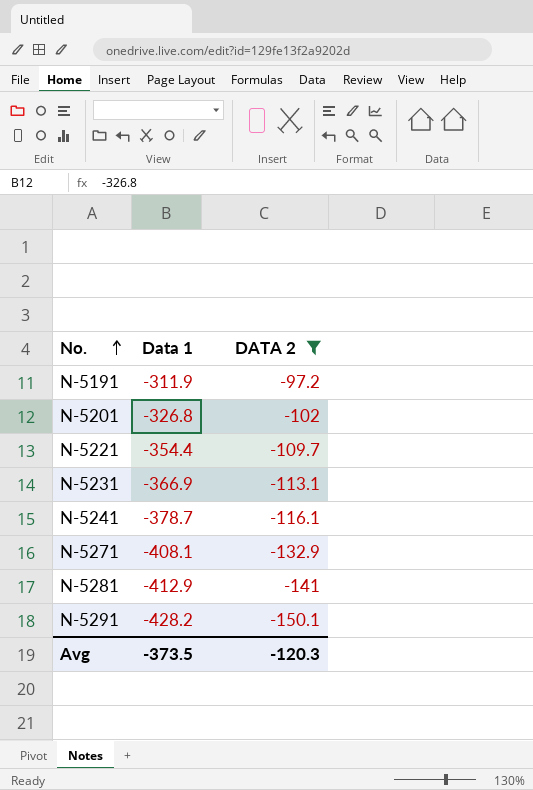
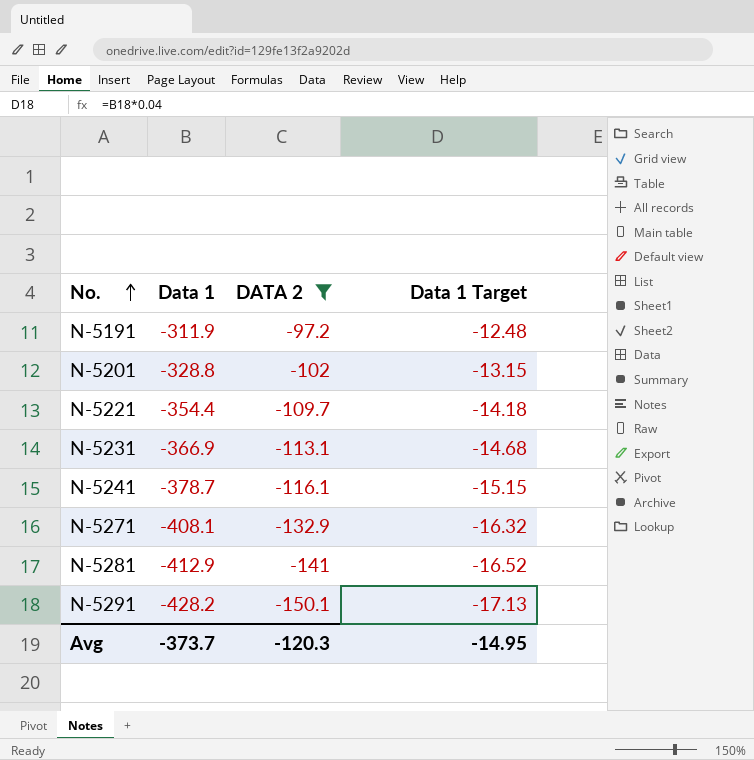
column Data 1 Target | formula: none -> [Data 1] * 0.04
N-5201 | Data 1: -326.8 -> -328.8
Avg | Data 1: -373.5 -> -373.7

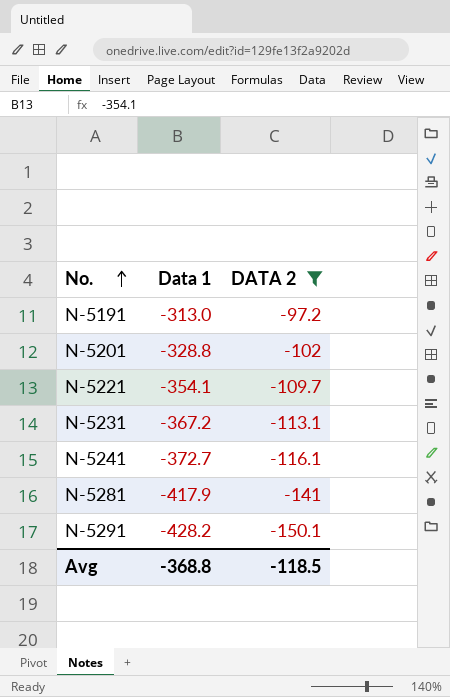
column Data 1 Target | formula: [Data 1] * 0.04 -> none
row N-5271: -408.1 | -132.9 | -16.32 -> none
N-5191 | Data 1: -311.9 -> -313.0
N-5221 | Data 1: -354.4 -> -354.1
N-5231 | Data 1: -366.9 -> -367.2
N-5241 | Data 1: -378.7 -> -372.7
N-5281 | Data 1: -412.9 -> -417.9
Avg | Data 1: -373.7 -> -368.8
Avg | DATA 2: -120.3 -> -118.5

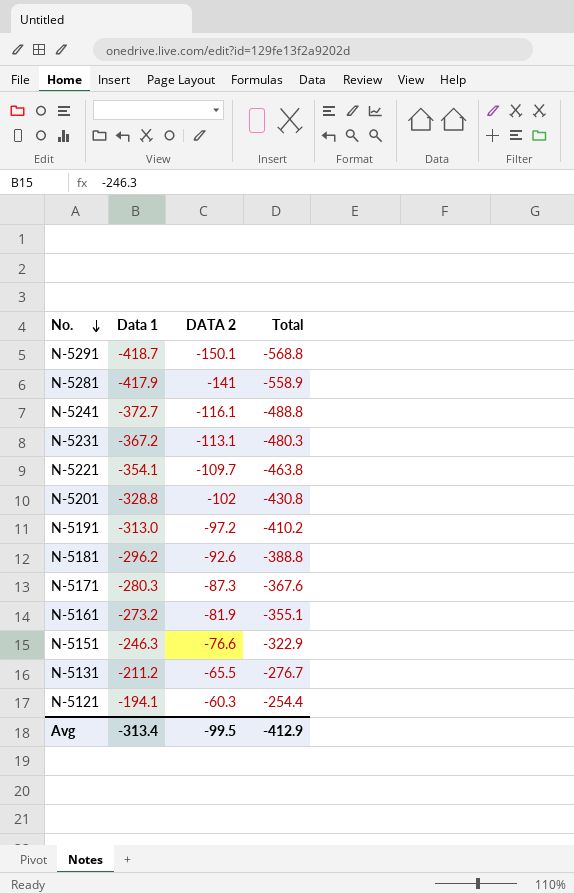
filter: DATA 2 <= -97.2 -> none
row order: No. ascending -> No. descending
column Total | formula: none -> [Data 1] + [DATA 2]
N-5291 | Data 1: -428.2 -> -418.7
Avg | Data 1: -368.8 -> -313.4
Avg | DATA 2: -118.5 -> -99.5

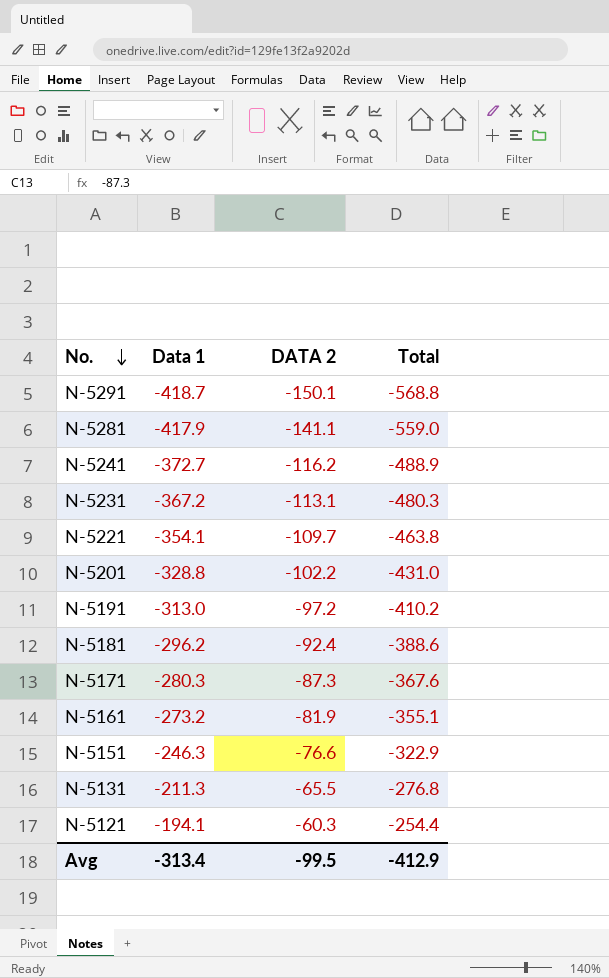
N-5281 | DATA 2: -141 -> -141.1
N-5281 | Total: -558.9 -> -559.0
N-5241 | DATA 2: -116.1 -> -116.2
N-5241 | Total: -488.8 -> -488.9
N-5201 | DATA 2: -102 -> -102.2
N-5201 | Total: -430.8 -> -431.0
N-5181 | DATA 2: -92.6 -> -92.4
N-5181 | Total: -388.8 -> -388.6
N-5131 | Data 1: -211.2 -> -211.3
N-5131 | Total: -276.7 -> -276.8

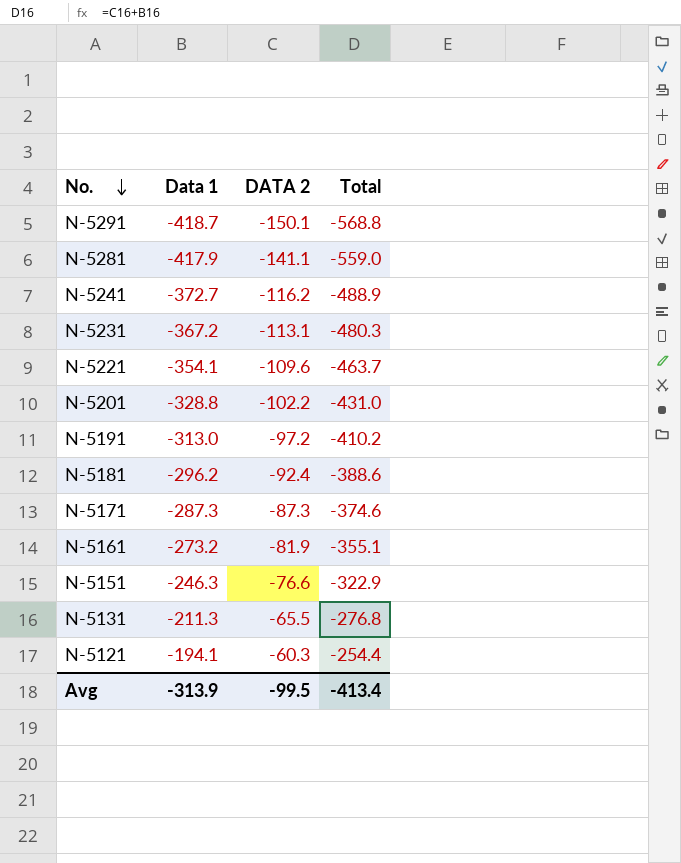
N-5221 | DATA 2: -109.7 -> -109.6
N-5221 | Total: -463.8 -> -463.7
N-5171 | Data 1: -280.3 -> -287.3
N-5171 | Total: -367.6 -> -374.6
Avg | Data 1: -313.4 -> -313.9
Avg | Total: -412.9 -> -413.4

